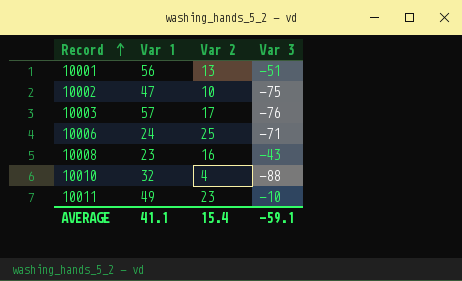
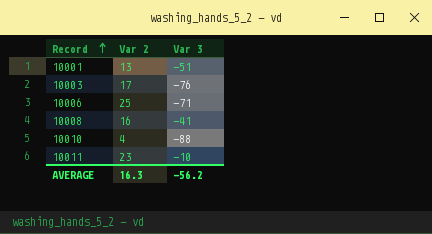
column Var 1 | position: 2 -> none
row 10002: 47 | 10 | -75 -> none
10008 | Var 3: -43 -> -41
AVERAGE | Var 2: 15.4 -> 16.3
AVERAGE | Var 3: -59.1 -> -56.2

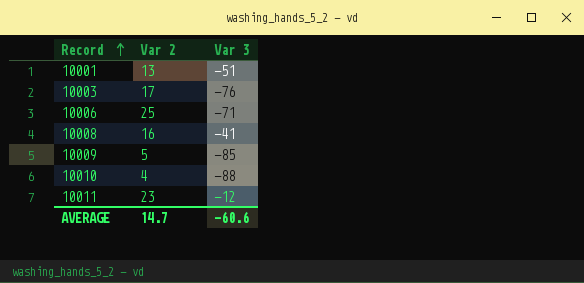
row 10009: none -> 5 | -85
10011 | Var 3: -10 -> -12
AVERAGE | Var 2: 16.3 -> 14.7
AVERAGE | Var 3: -56.2 -> -60.6

